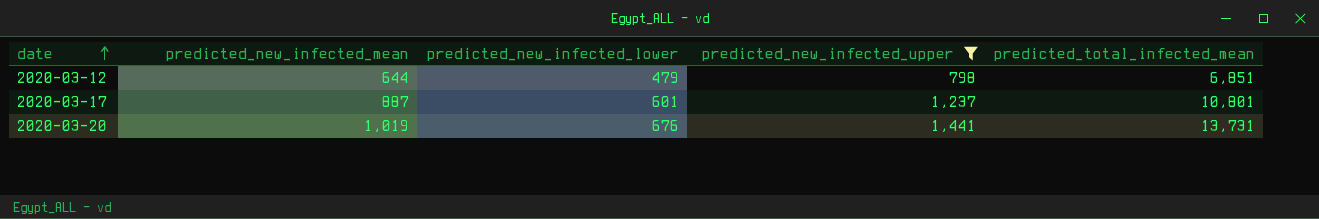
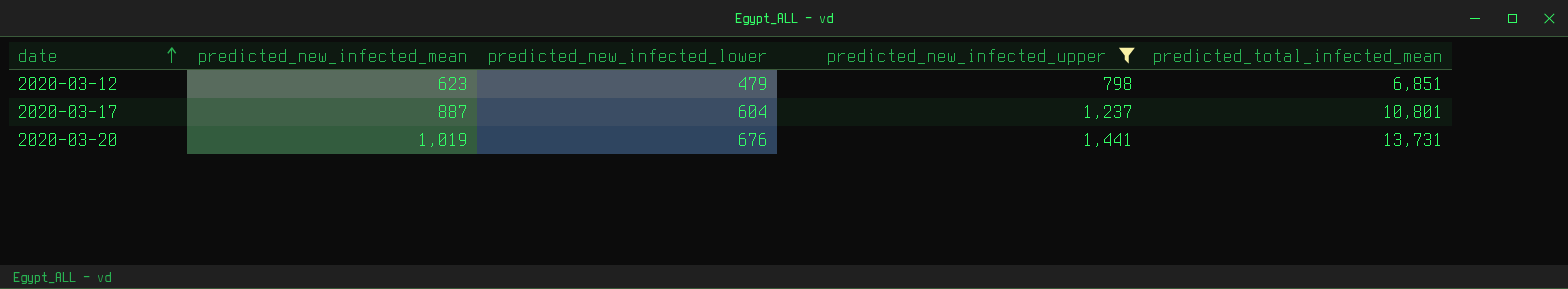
2020-03-12 | predicted_new_infected_mean: 644 -> 623
2020-03-17 | predicted_new_infected_lower: 601 -> 604

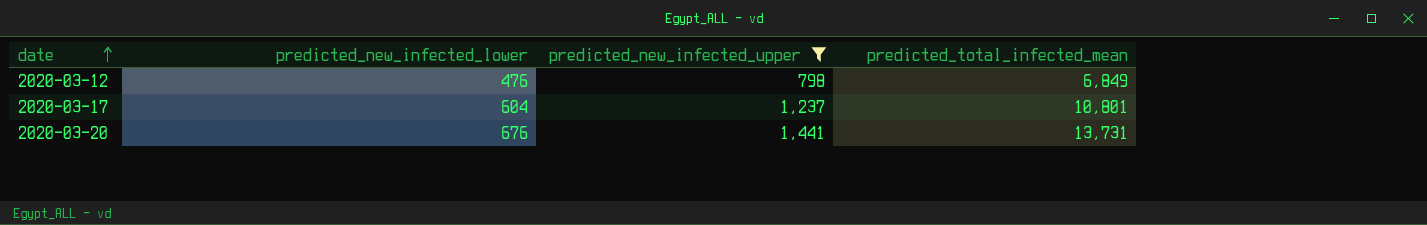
column predicted_new_infected_mean | position: 2 -> none
2020-03-12 | predicted_new_infected_lower: 479 -> 476
2020-03-12 | predicted_total_infected_mean: 6,851 -> 6,849

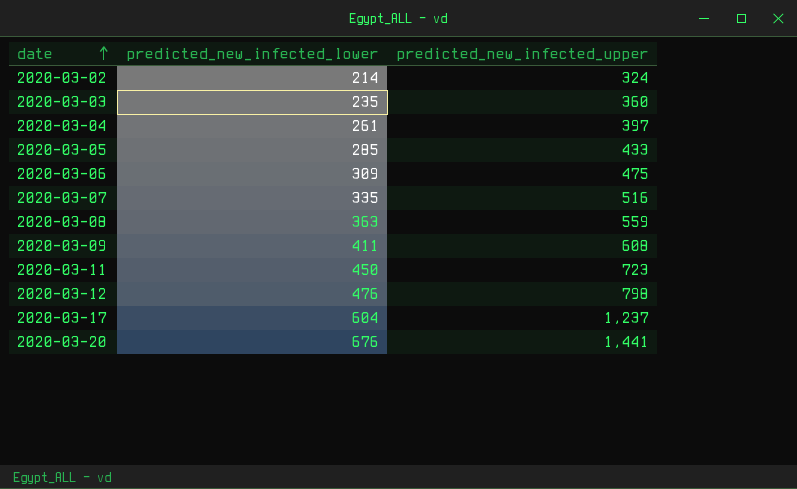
filter: predicted_new_infected_upper >= 798 -> none
column predicted_total_infected_mean | position: 4 -> none

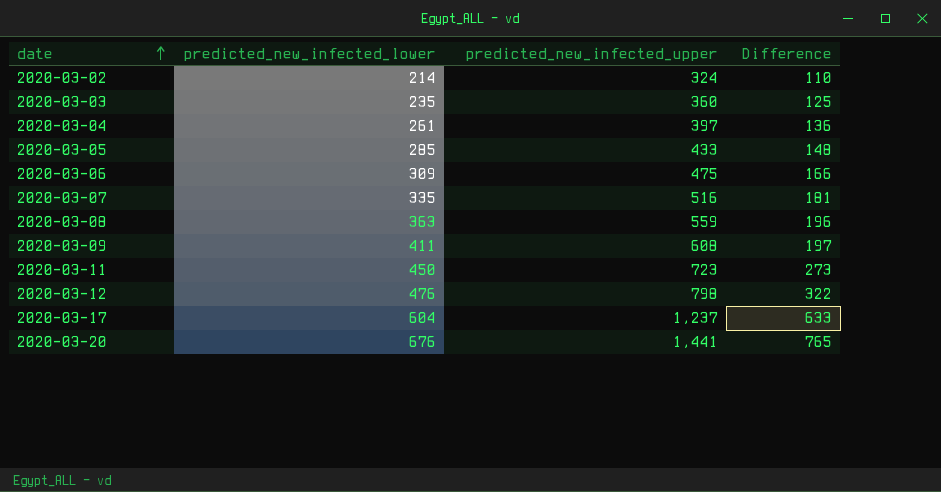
column Difference | formula: none -> [predicted_new_infected_upper] - [predicted_new_infected_lower]

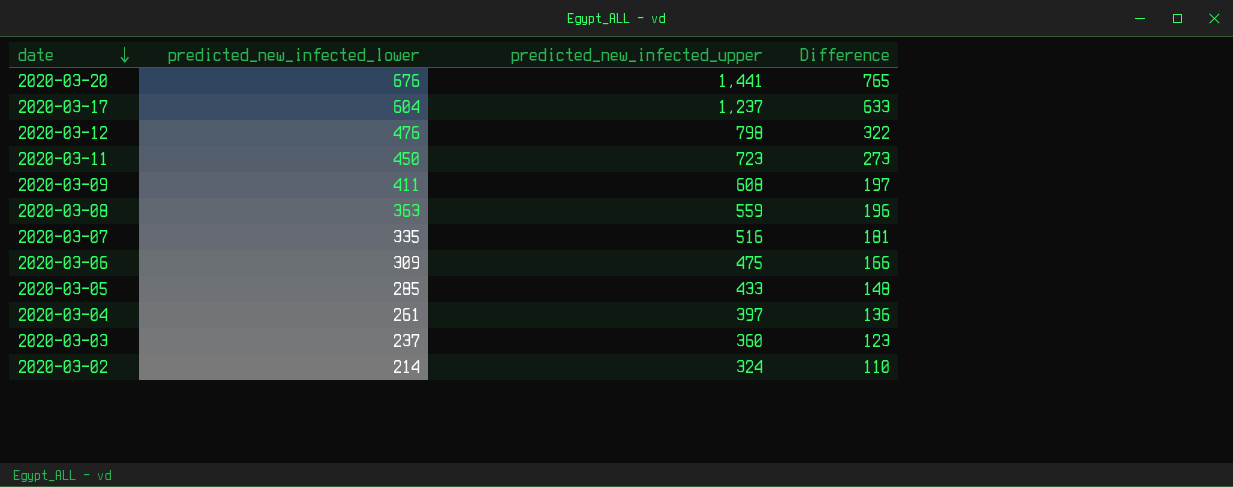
row order: date ascending -> date descending
2020-03-03 | predicted_new_infected_lower: 235 -> 237
2020-03-03 | Difference: 125 -> 123

